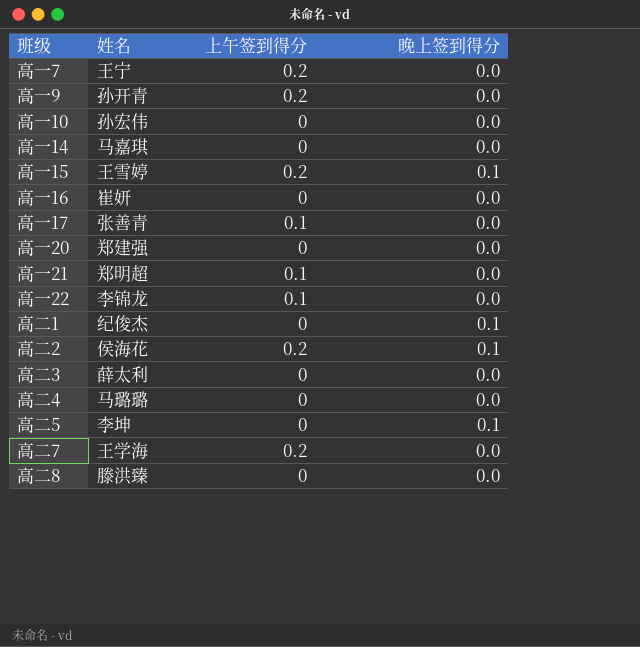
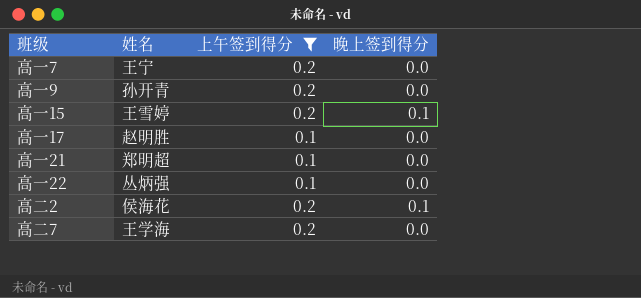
filter: none -> 上午签到得分 != 0
高一17 | 姓名: 张善青 -> 赵明胜
高一22 | 姓名: 李锦龙 -> 丛炳强

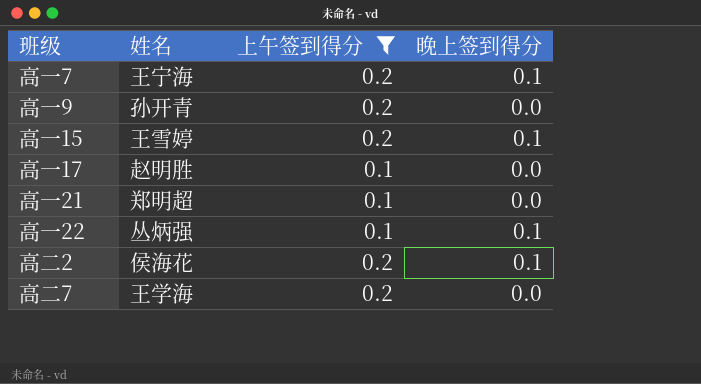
高一7 | 姓名: 王宁 -> 王宁海
高一7 | 晚上签到得分: 0.0 -> 0.1
高一22 | 晚上签到得分: 0.0 -> 0.1

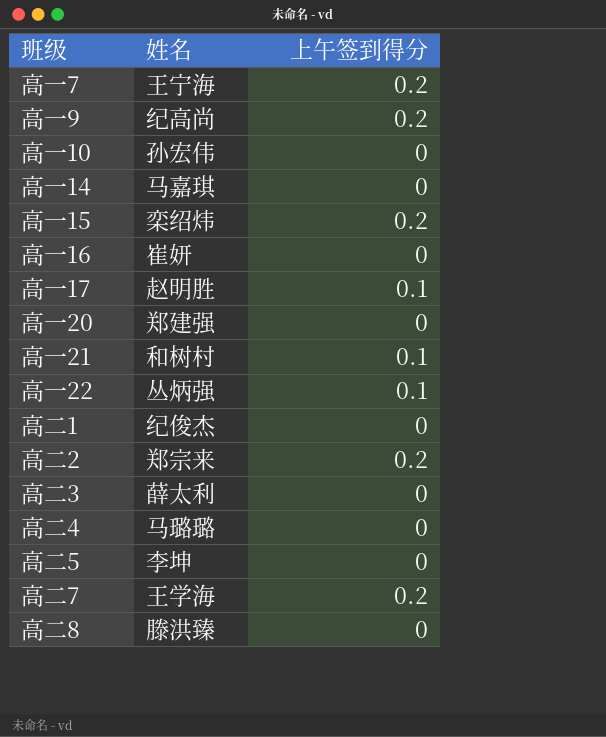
filter: 上午签到得分 != 0 -> none
column 晚上签到得分 | position: 4 -> none
高一9 | 姓名: 孙开青 -> 纪高尚
高一15 | 姓名: 王雪婷 -> 栾绍炜
高一21 | 姓名: 郑明超 -> 和树村
高二2 | 姓名: 侯海花 -> 郑宗来

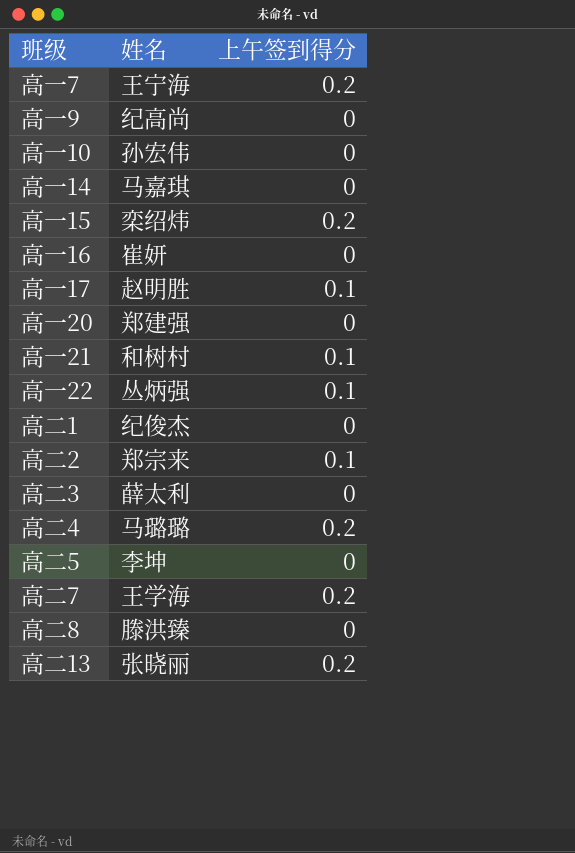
高一9 | 上午签到得分: 0.2 -> 0
高二2 | 上午签到得分: 0.2 -> 0.1
高二4 | 上午签到得分: 0 -> 0.2
row 高二13: none -> 张晓丽 | 0.2

